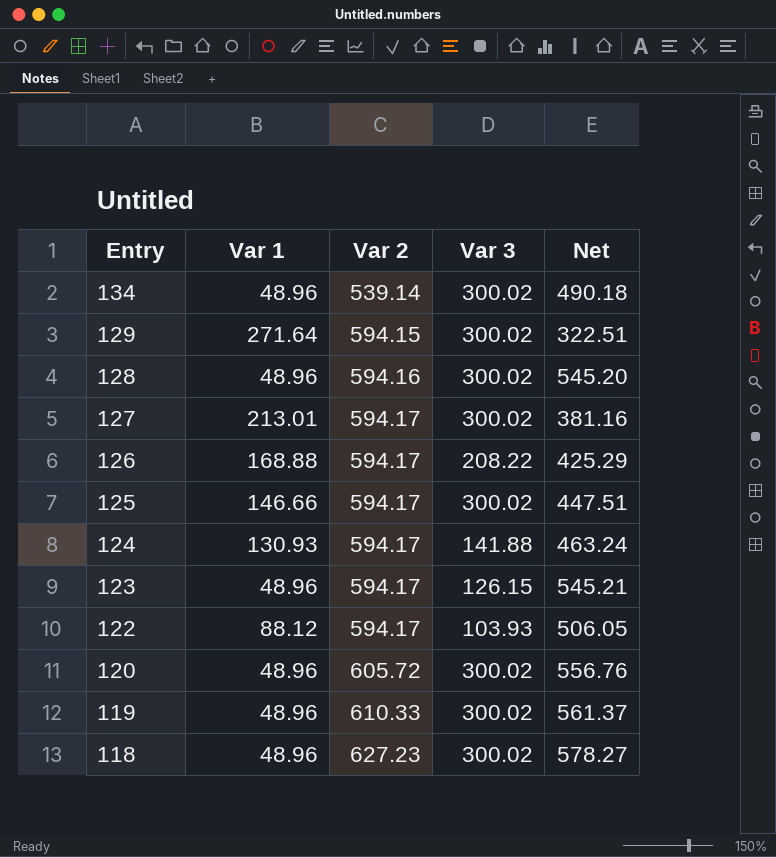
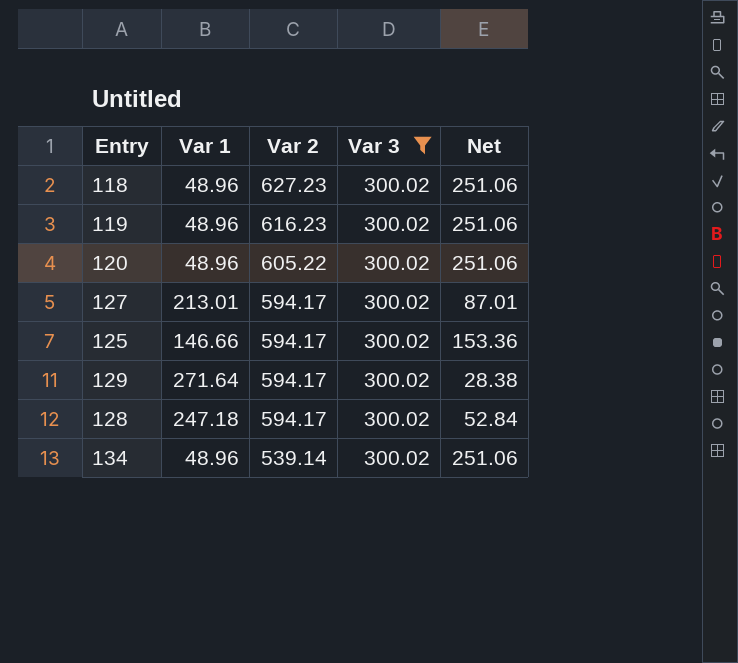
filter: none -> Var 3 = 300.02
row order: Entry descending -> Var 2 descending
column Net | formula: [Var 2] - [Var 1] -> [Var 3] - [Var 1]
119 | Var 2: 610.33 -> 616.23
120 | Var 2: 605.72 -> 605.22
129 | Var 2: 594.15 -> 594.17
128 | Var 1: 48.96 -> 247.18
128 | Var 2: 594.16 -> 594.17

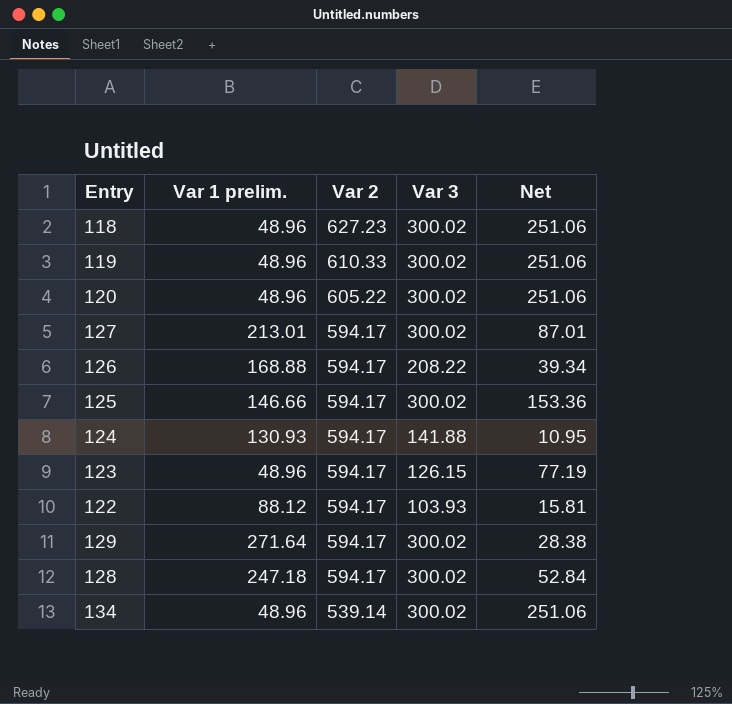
filter: Var 3 = 300.02 -> none
column name: Var 1 -> Var 1 prelim.
119 | Var 2: 616.23 -> 610.33

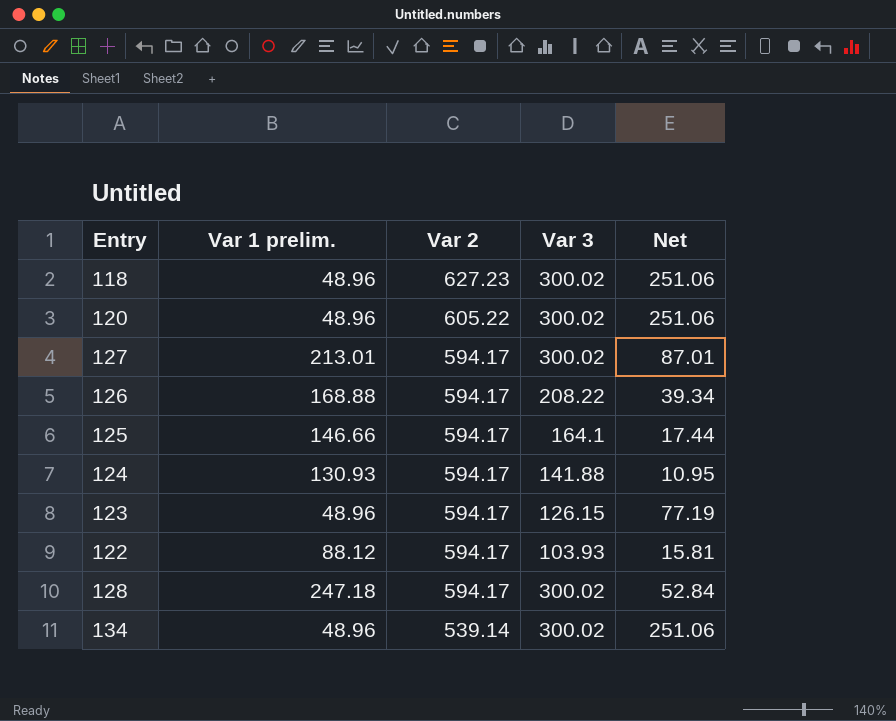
row 119: 48.96 | 610.33 | 300.02 | 251.06 -> none
row 129: 271.64 | 594.17 | 300.02 | 28.38 -> none
125 | Var 3: 300.02 -> 164.1
125 | Net: 153.36 -> 17.44

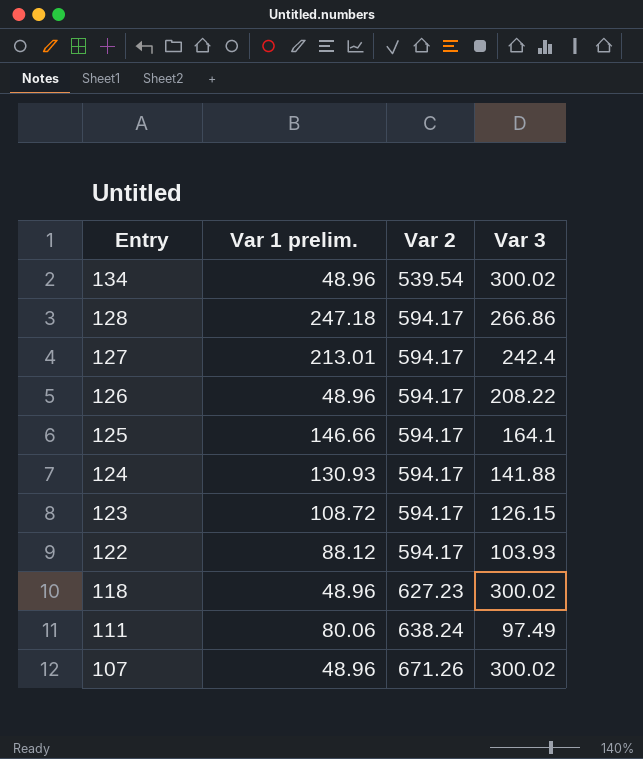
row order: Var 2 descending -> Entry descending
column Net | formula: [Var 3] - [Var 1 prelim.] -> none
row 120: 48.96 | 605.22 | 300.02 | 251.06 -> none
134 | Var 2: 539.14 -> 539.54
128 | Var 3: 300.02 -> 266.86
127 | Var 3: 300.02 -> 242.4
126 | Var 1 prelim.: 168.88 -> 48.96
123 | Var 1 prelim.: 48.96 -> 108.72
row 111: none -> 80.06 | 638.24 | 97.49
row 107: none -> 48.96 | 671.26 | 300.02

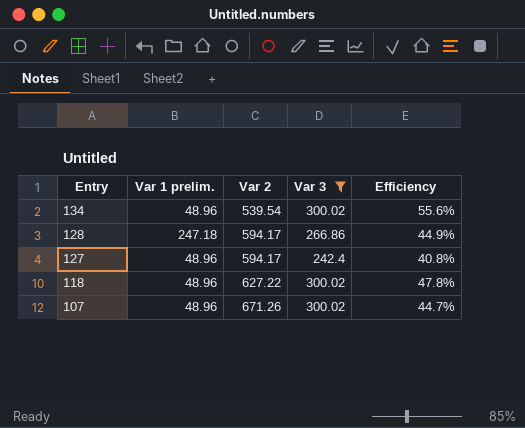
filter: none -> Var 3 >= 242.4
column Efficiency | formula: none -> [Var 3] / [Var 2]
127 | Var 1 prelim.: 213.01 -> 48.96
118 | Var 2: 627.23 -> 627.22

